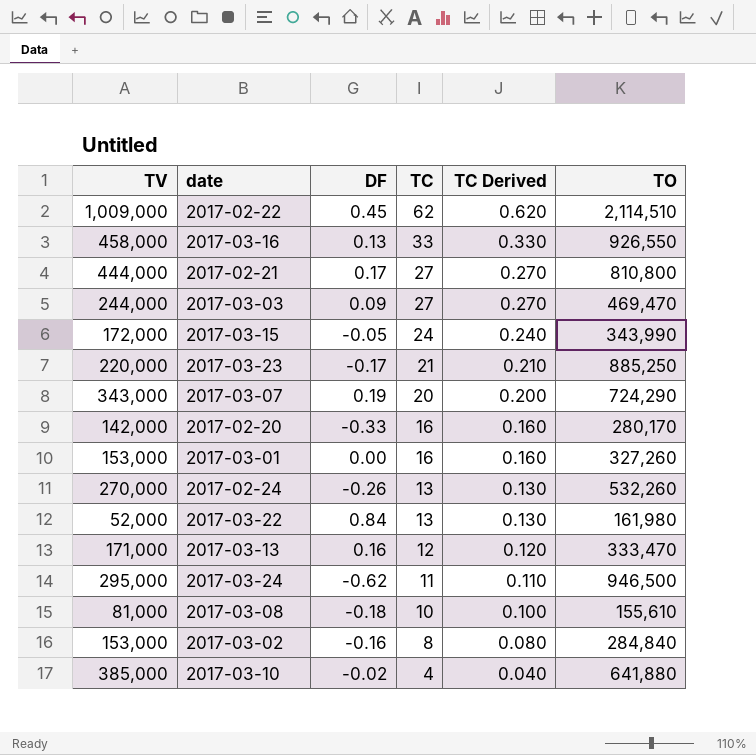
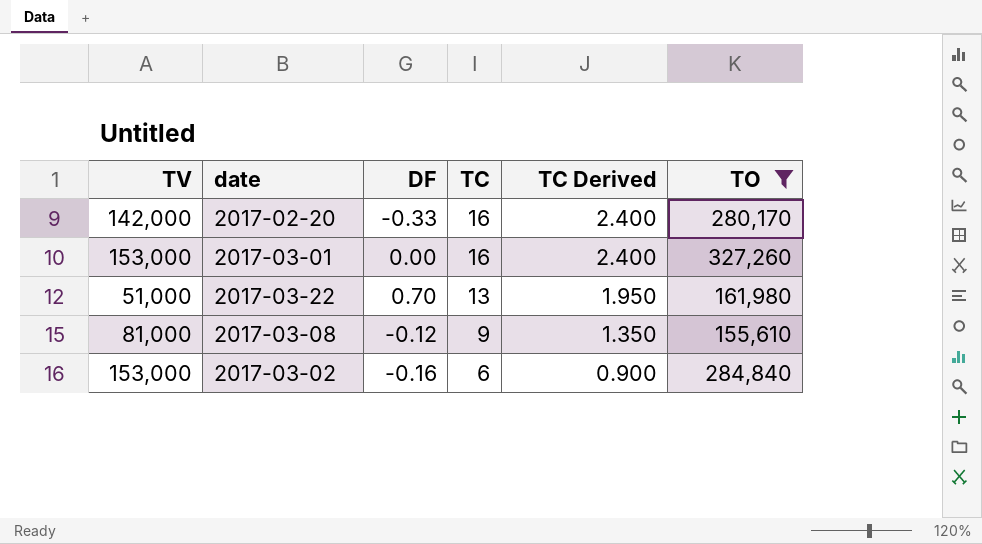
filter: none -> TO <= 327,260
column TC Derived | formula: [TC] * 0.01 -> [TC] * 0.15
2017-03-22 | TV: 52,000 -> 51,000
2017-03-22 | DF: 0.84 -> 0.70
2017-03-08 | DF: -0.18 -> -0.12
2017-03-08 | TC: 10 -> 9
2017-03-02 | TC: 8 -> 6

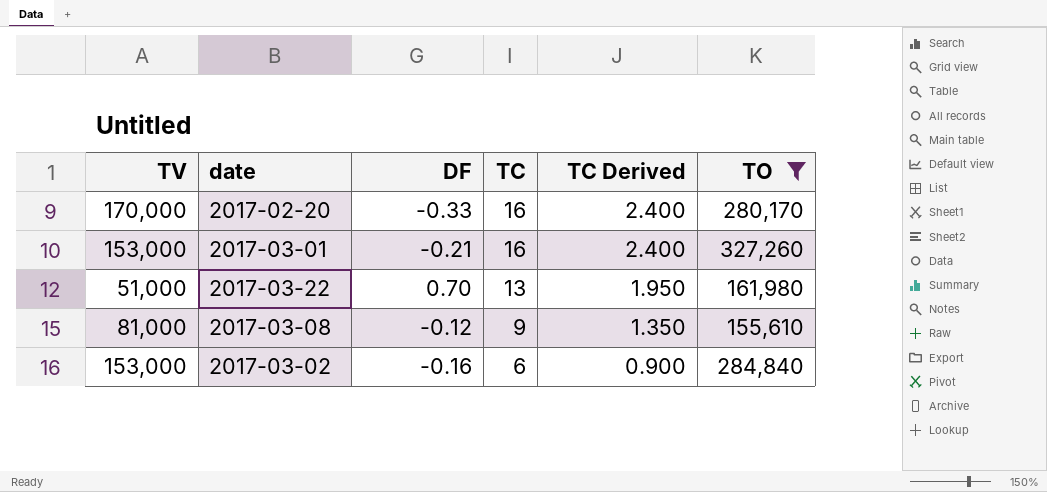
2017-02-20 | TV: 142,000 -> 170,000
2017-03-01 | DF: 0.00 -> -0.21

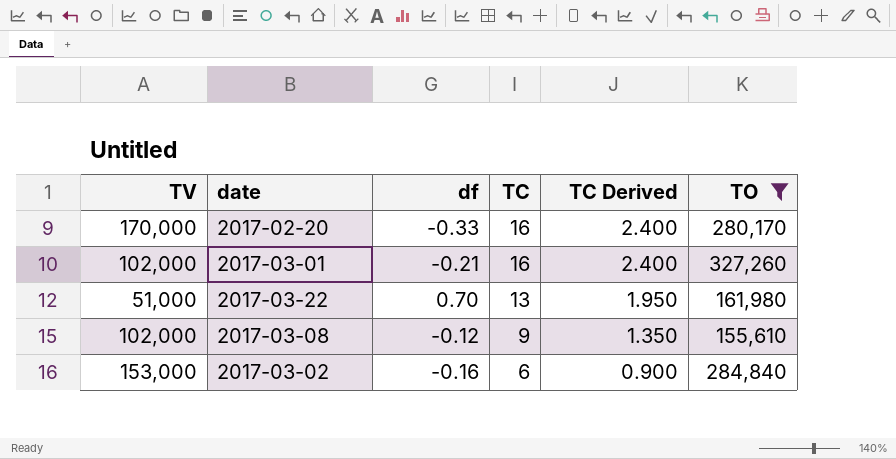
column name: DF -> df
2017-03-01 | TV: 153,000 -> 102,000
2017-03-08 | TV: 81,000 -> 102,000

